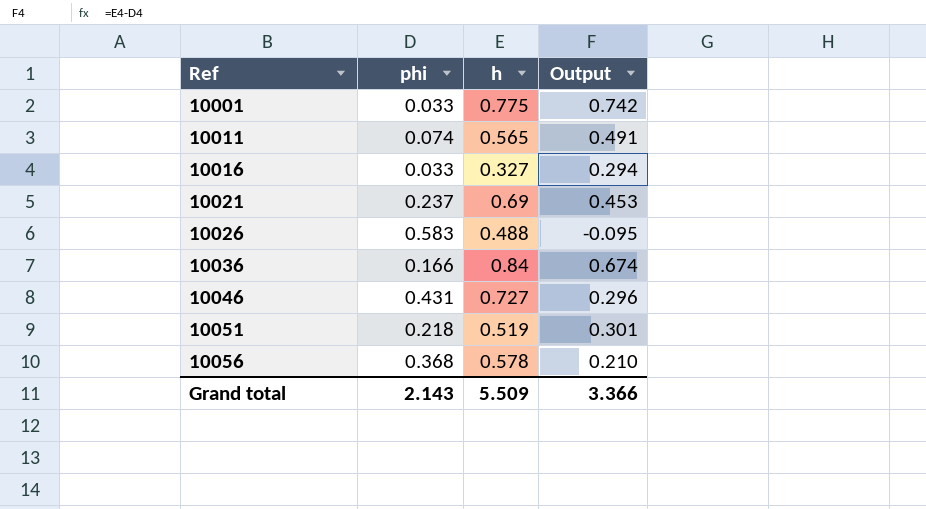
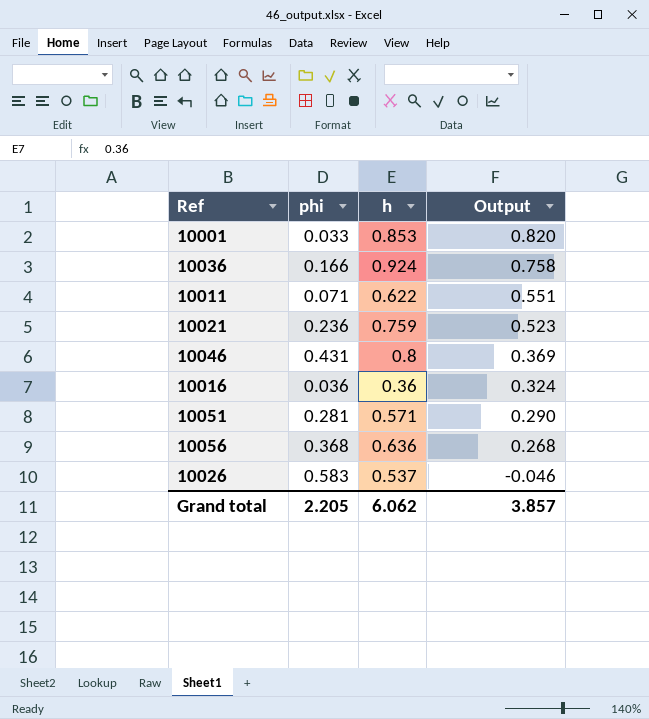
row order: Ref ascending -> Output descending
10001 | h: 0.775 -> 0.853
10001 | Output: 0.742 -> 0.820
10036 | h: 0.84 -> 0.924
10036 | Output: 0.674 -> 0.758
10011 | phi: 0.074 -> 0.071
10011 | h: 0.565 -> 0.622
10011 | Output: 0.491 -> 0.551
10021 | phi: 0.237 -> 0.236
10021 | h: 0.69 -> 0.759
10021 | Output: 0.453 -> 0.523
10046 | h: 0.727 -> 0.8
10046 | Output: 0.296 -> 0.369
10016 | phi: 0.033 -> 0.036
10016 | h: 0.327 -> 0.36
10016 | Output: 0.294 -> 0.324
10051 | phi: 0.218 -> 0.281
10051 | h: 0.519 -> 0.571
10051 | Output: 0.301 -> 0.290
10056 | h: 0.578 -> 0.636
10056 | Output: 0.210 -> 0.268
10026 | h: 0.488 -> 0.537
10026 | Output: -0.095 -> -0.046
Grand total | phi: 2.143 -> 2.205
Grand total | h: 5.509 -> 6.062
Grand total | Output: 3.366 -> 3.857

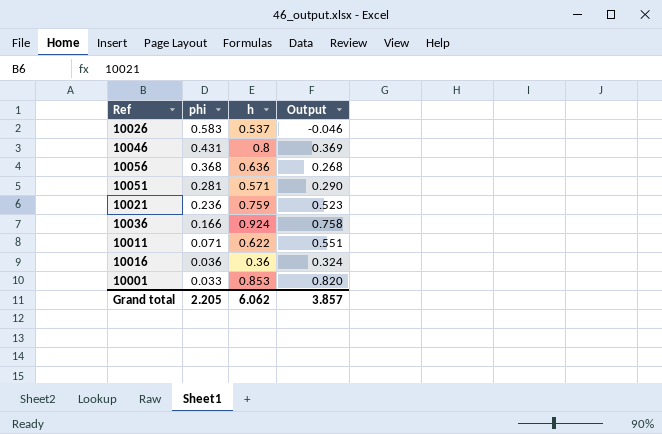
row order: Output descending -> phi descending

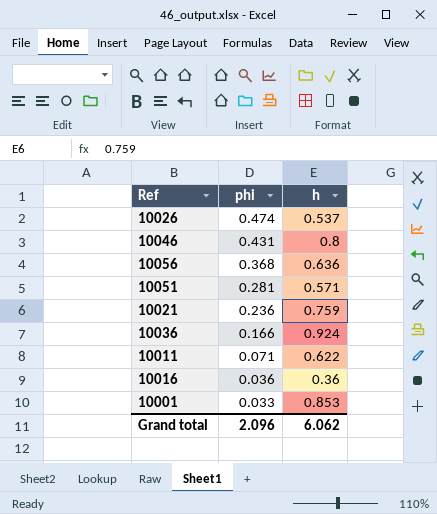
column Output | formula: [h] - [phi] -> none
10026 | phi: 0.583 -> 0.474
Grand total | phi: 2.205 -> 2.096

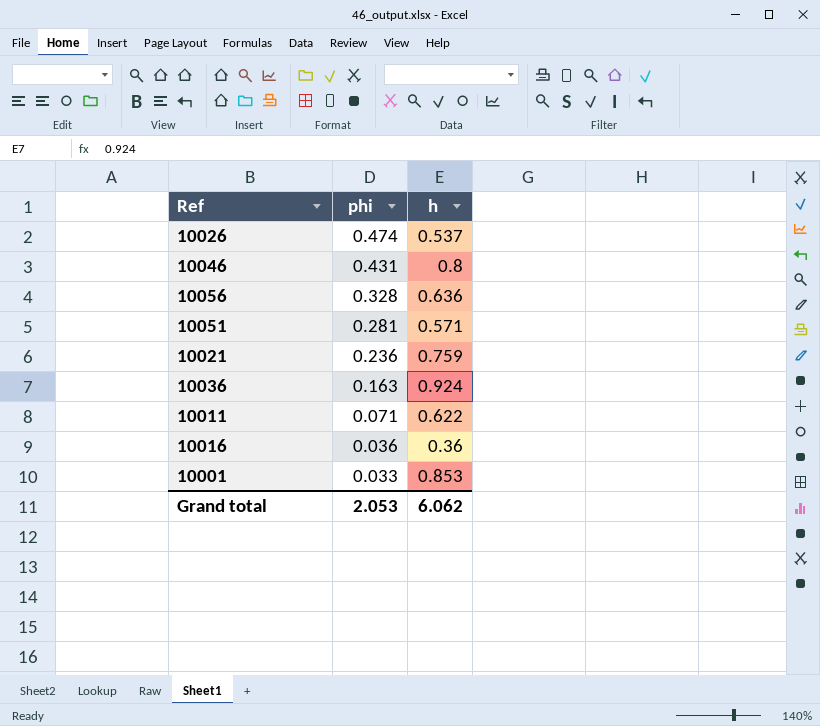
10056 | phi: 0.368 -> 0.328
10036 | phi: 0.166 -> 0.163
Grand total | phi: 2.096 -> 2.053

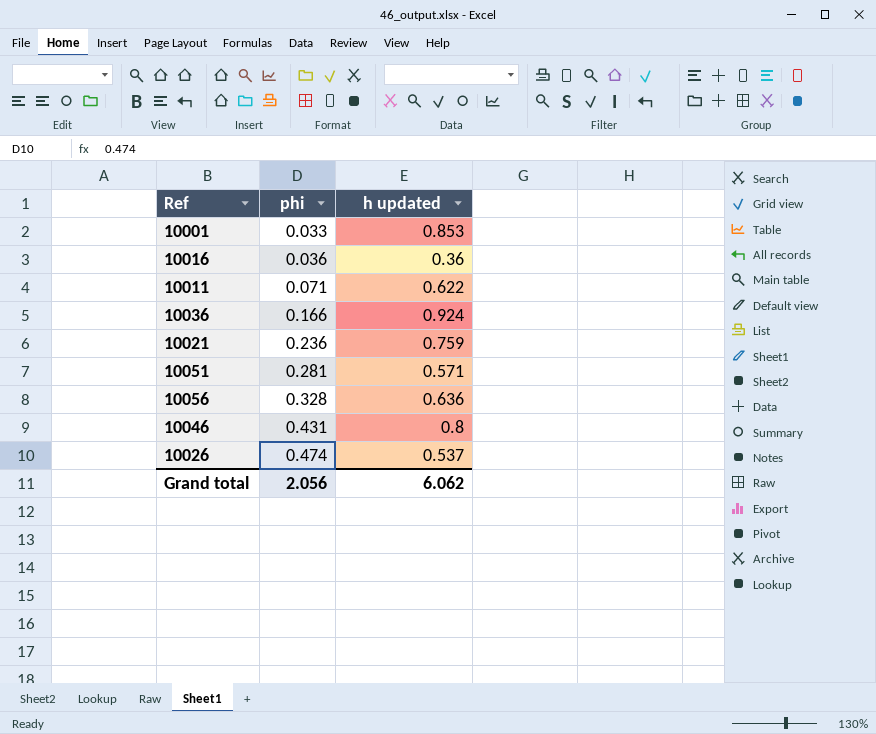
row order: phi descending -> phi ascending
column name: h -> h updated
10036 | phi: 0.163 -> 0.166
Grand total | phi: 2.053 -> 2.056

